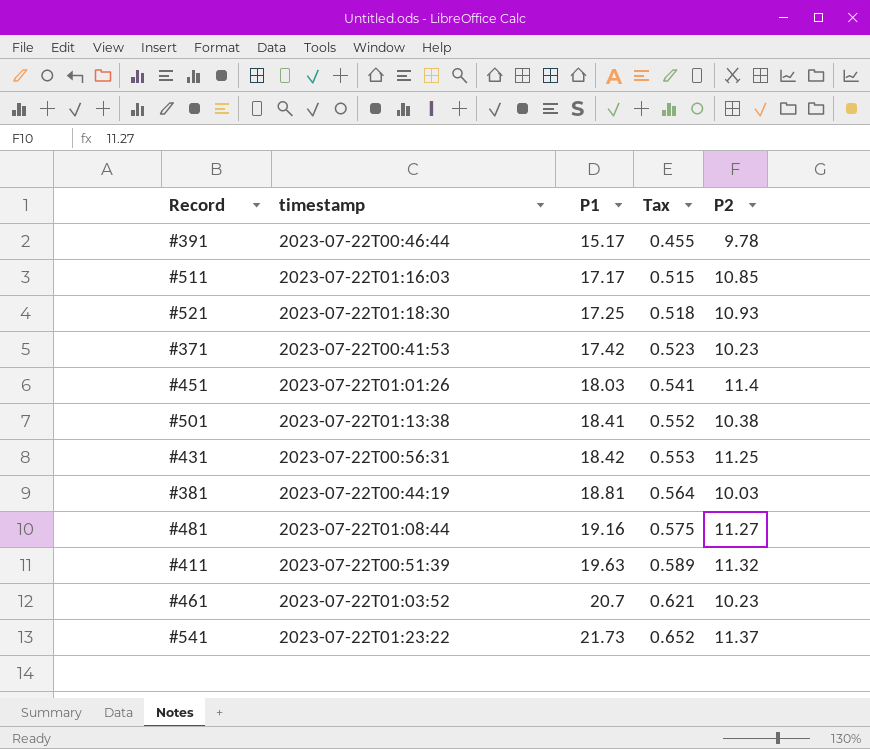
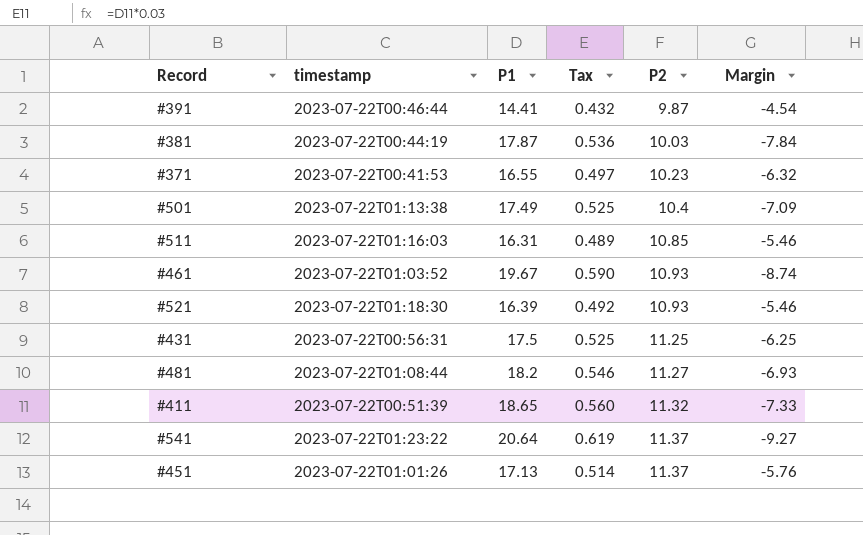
row order: P1 ascending -> P2 ascending
column Margin | formula: none -> [P2] - [P1]
#391 | P1: 15.17 -> 14.41
#391 | Tax: 0.455 -> 0.432
#391 | P2: 9.78 -> 9.87
#381 | P1: 18.81 -> 17.87
#381 | Tax: 0.564 -> 0.536
#371 | P1: 17.42 -> 16.55
#371 | Tax: 0.523 -> 0.497
#501 | P1: 18.41 -> 17.49
#501 | Tax: 0.552 -> 0.525
#501 | P2: 10.38 -> 10.4
#511 | P1: 17.17 -> 16.31
#511 | Tax: 0.515 -> 0.489
#461 | P1: 20.7 -> 19.67
#461 | Tax: 0.621 -> 0.590
#461 | P2: 10.23 -> 10.93
#521 | P1: 17.25 -> 16.39
#521 | Tax: 0.518 -> 0.492
#431 | P1: 18.42 -> 17.5
#431 | Tax: 0.553 -> 0.525
#481 | P1: 19.16 -> 18.2
#481 | Tax: 0.575 -> 0.546
#411 | P1: 19.63 -> 18.65
#411 | Tax: 0.589 -> 0.560
#541 | P1: 21.73 -> 20.64
#541 | Tax: 0.652 -> 0.619
#451 | P1: 18.03 -> 17.13
#451 | Tax: 0.541 -> 0.514
#451 | P2: 11.4 -> 11.37

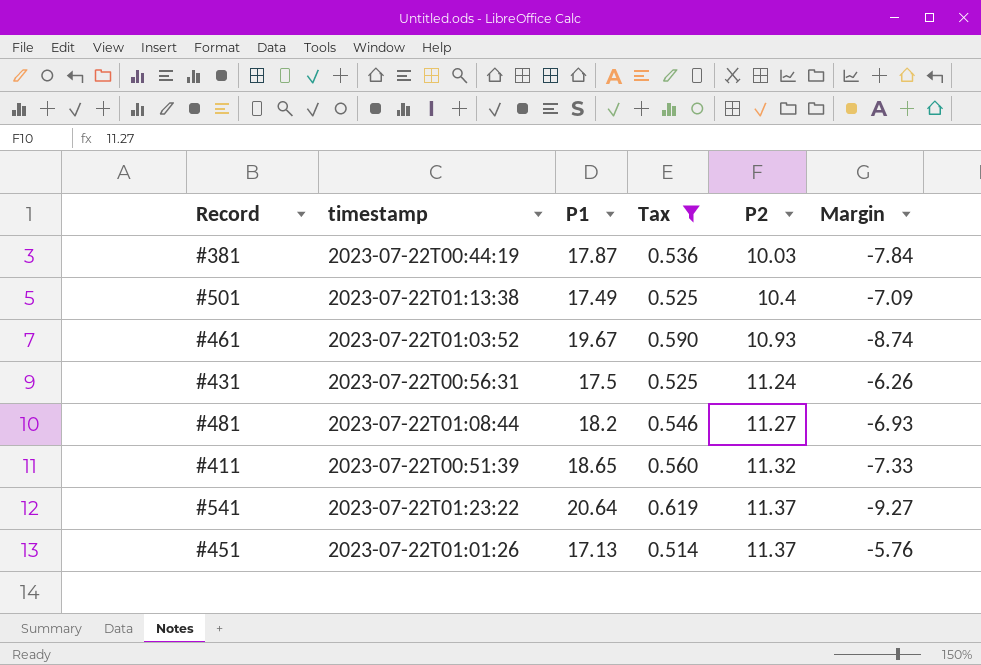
filter: none -> Tax >= 0.514
#431 | P2: 11.25 -> 11.24
#431 | Margin: -6.25 -> -6.26

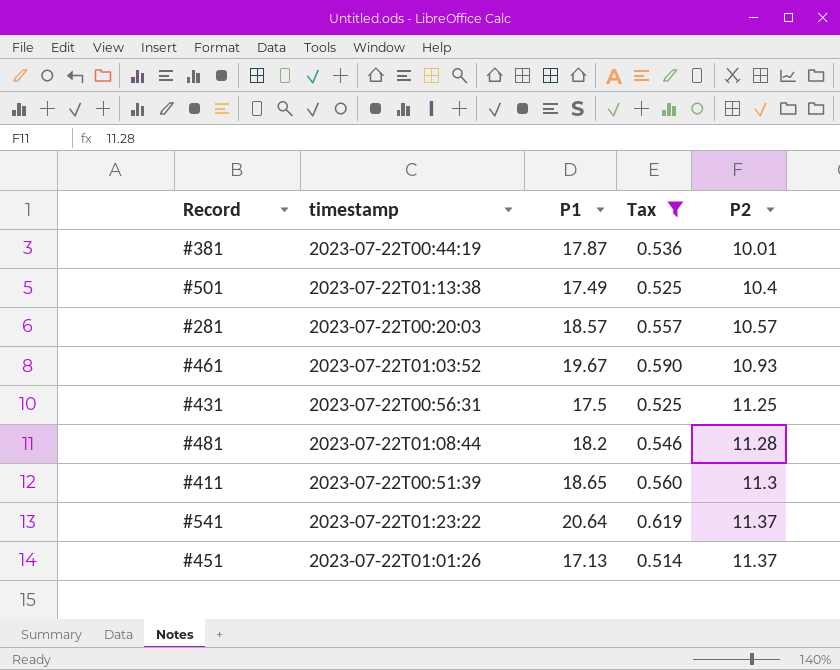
column Margin | formula: [P2] - [P1] -> none
#381 | P2: 10.03 -> 10.01
row #281: none -> 2023-07-22T00:20:03 | 18.57 | 0.557 | 10.57
#431 | P2: 11.24 -> 11.25
#481 | P2: 11.27 -> 11.28
#411 | P2: 11.32 -> 11.3

